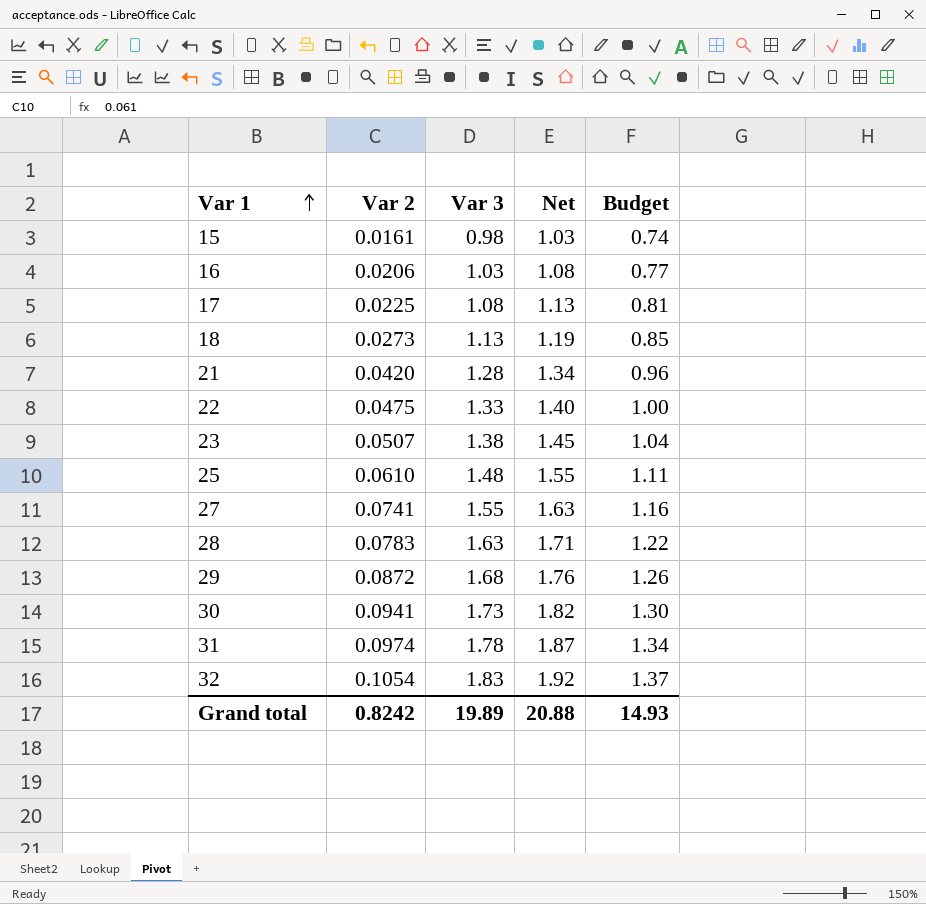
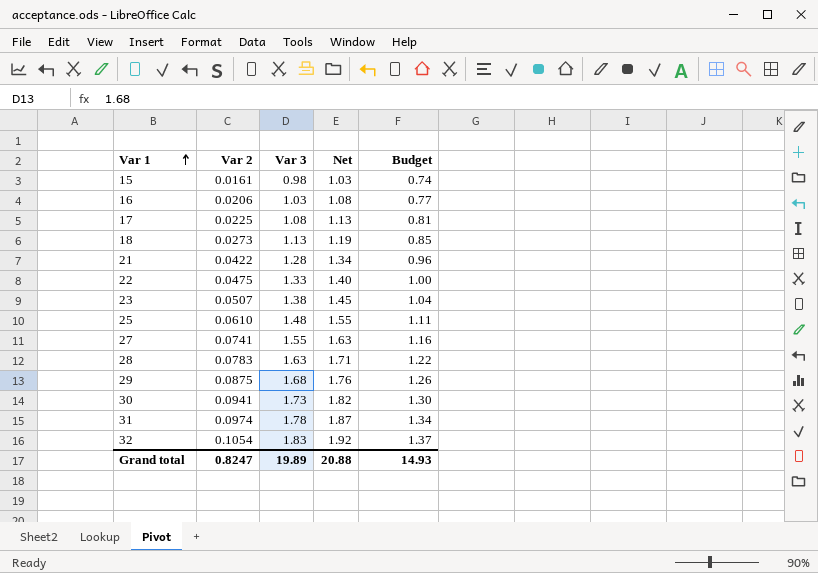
21 | Var 2: 0.0420 -> 0.0422
29 | Var 2: 0.0872 -> 0.0875
Grand total | Var 2: 0.8242 -> 0.8247

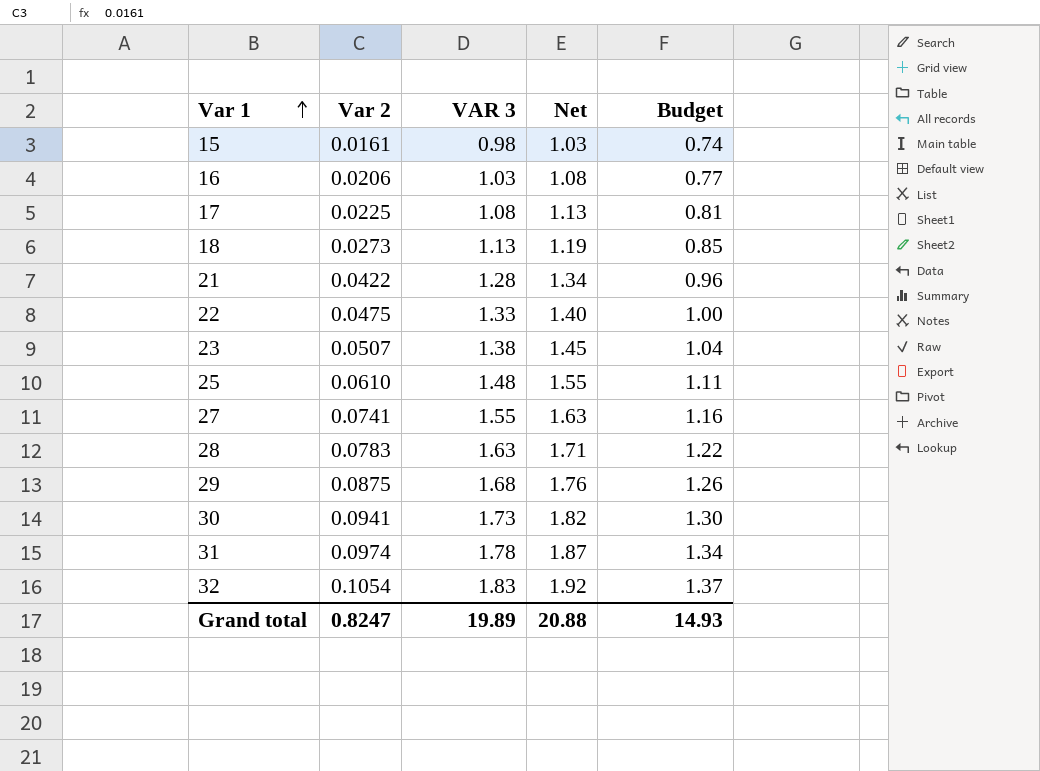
column name: Var 3 -> VAR 3

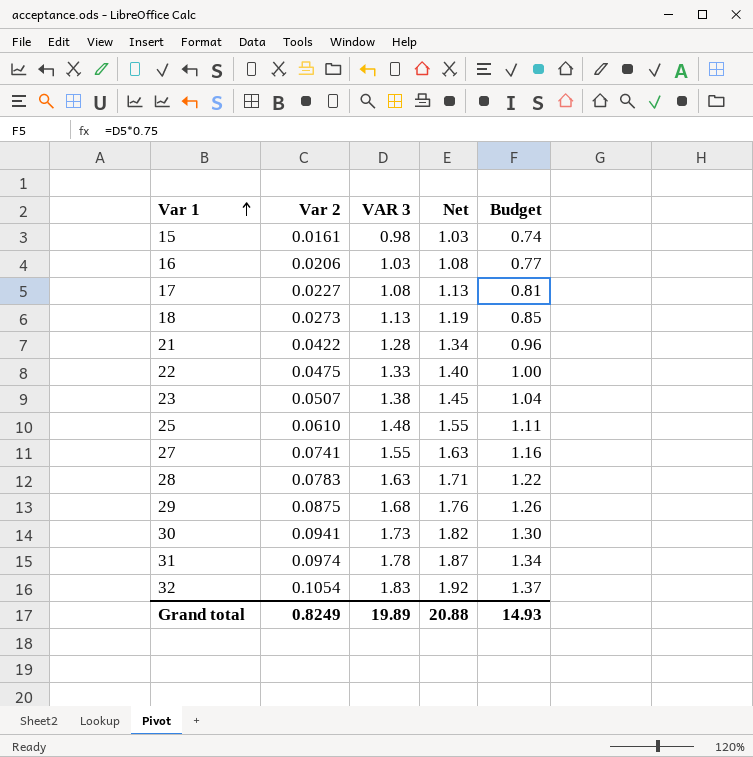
17 | Var 2: 0.0225 -> 0.0227
Grand total | Var 2: 0.8247 -> 0.8249

